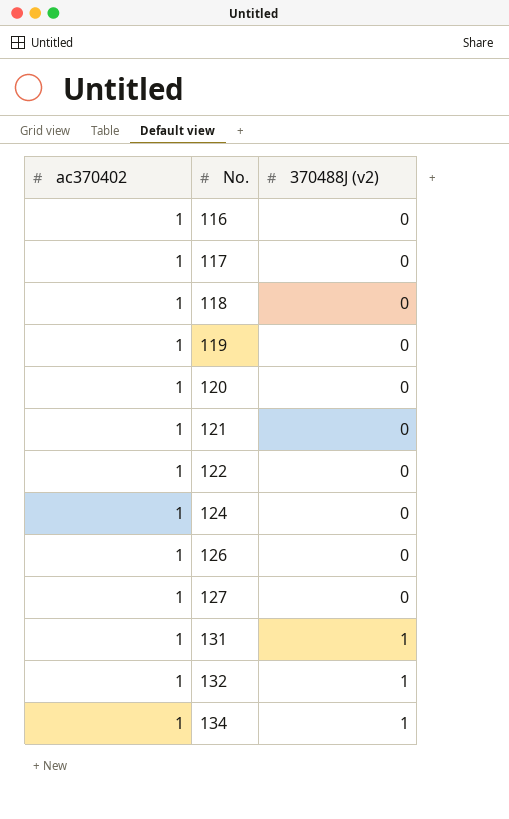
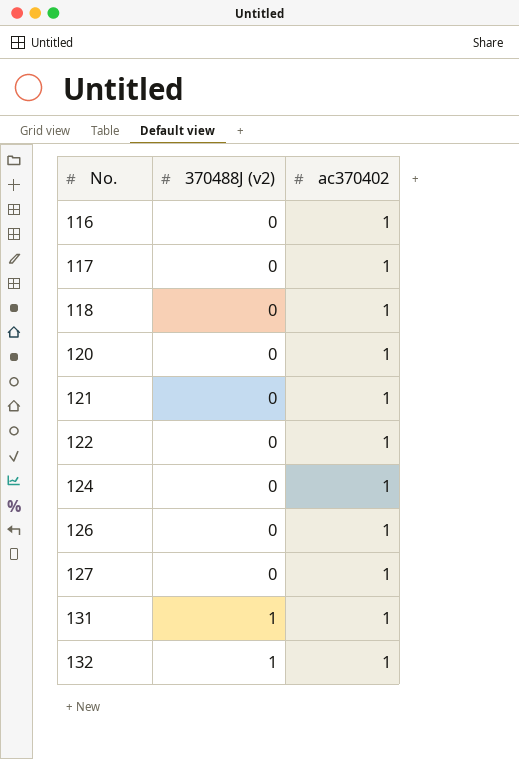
column ac370402 | position: 1 -> 3
row 119: 1 | 0 -> none
row 134: 1 | 1 -> none

